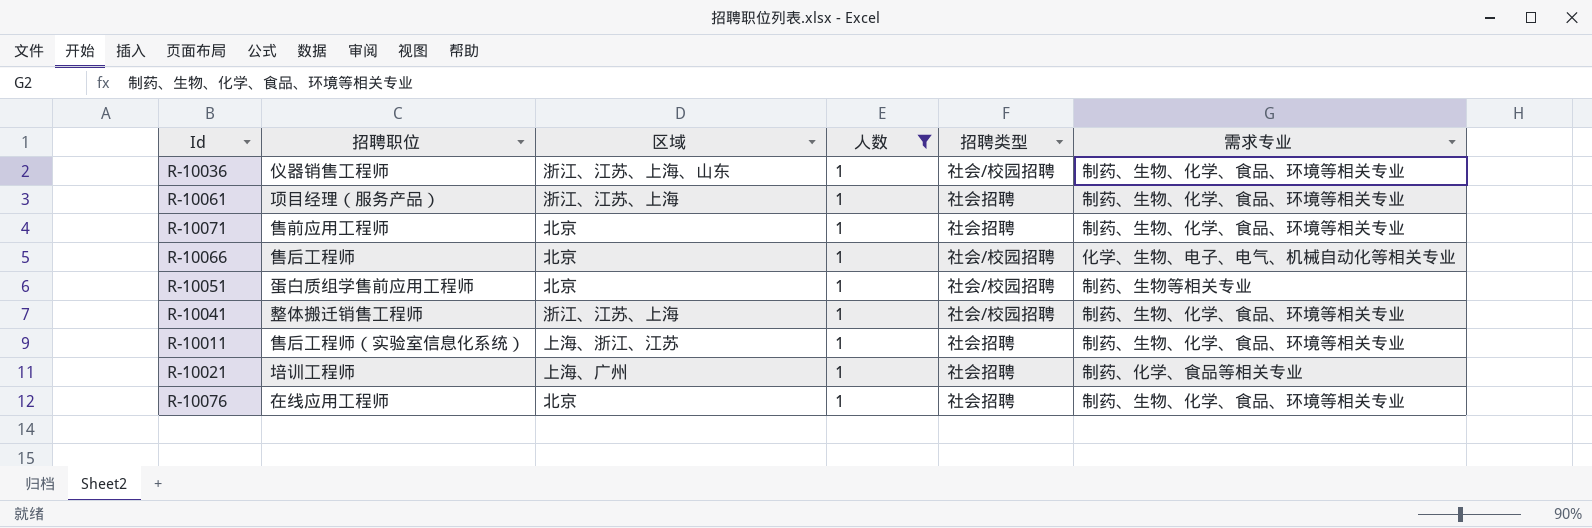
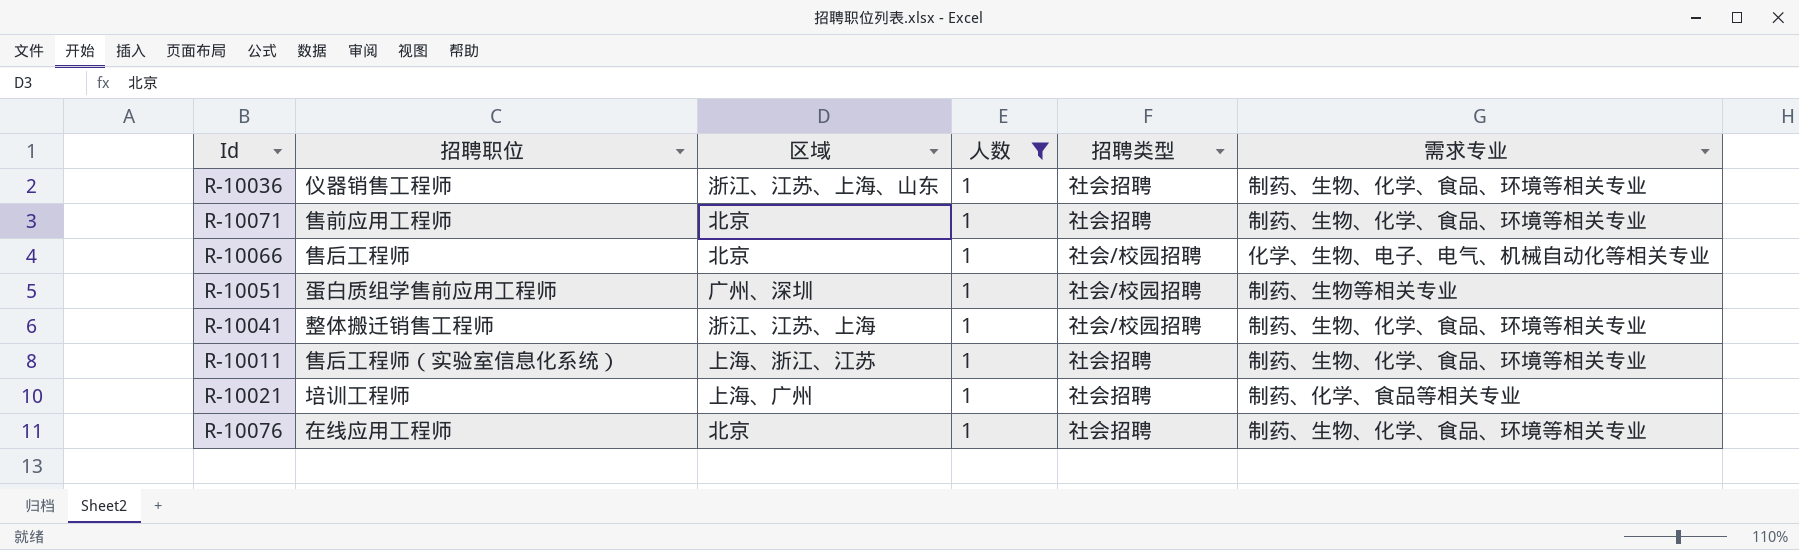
row R-10061: 项目经理（服务产品） | 浙江、江苏、上海 | 1 | 社会招聘 | 制药、生物、化学、食品、环境等相关专业 -> none
R-10036 | 招聘类型: 社会/校园招聘 -> 社会招聘
R-10051 | 区域: 北京 -> 广州、深圳

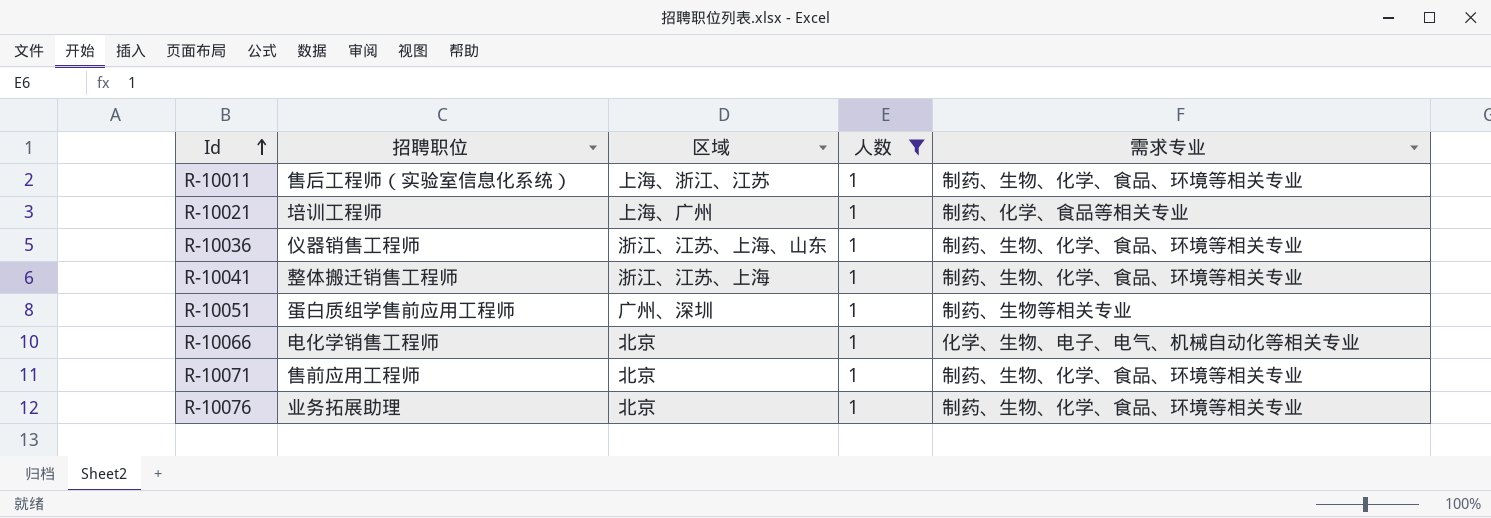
row order: none -> Id ascending
column 招聘类型 | position: 5 -> none
R-10066 | 招聘职位: 售后工程师 -> 电化学销售工程师
R-10076 | 招聘职位: 在线应用工程师 -> 业务拓展助理

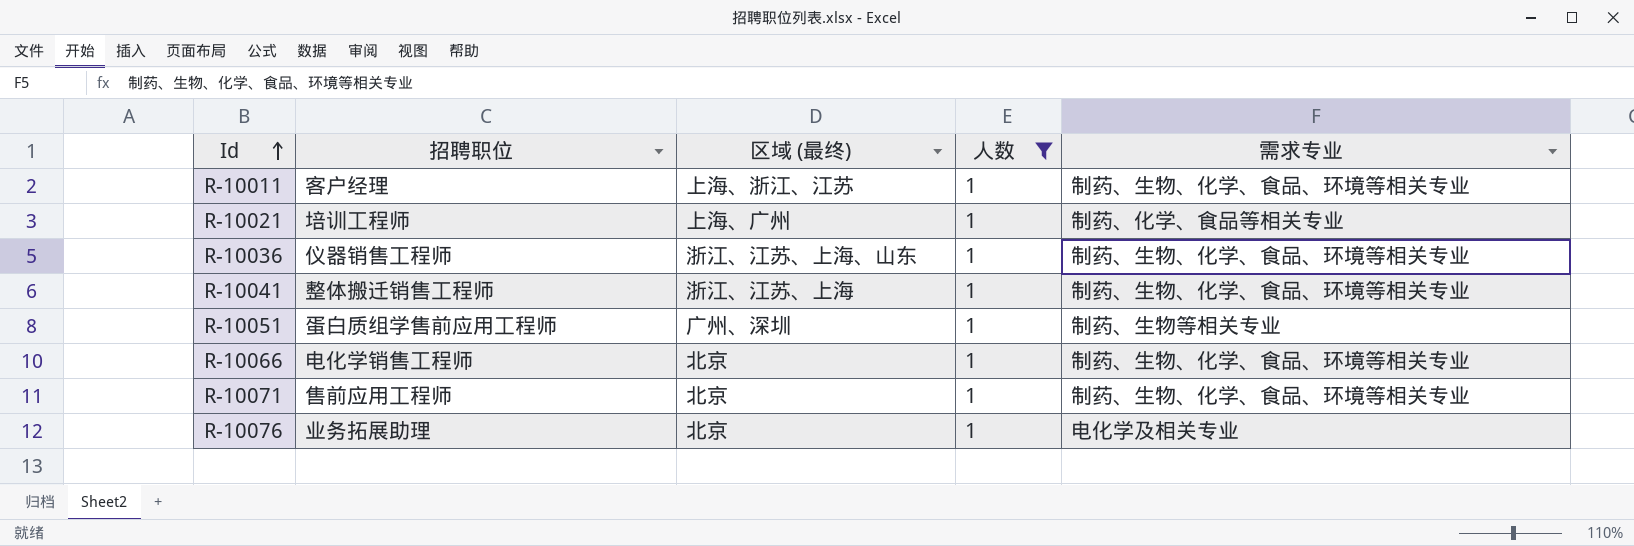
column name: 区域 -> 区域 (最终)
R-10011 | 招聘职位: 售后工程师（实验室信息化系统） -> 客户经理
R-10066 | 需求专业: 化学、生物、电子、电气、机械自动化等相关专业 -> 制药、生物、化学、食品、环境等相关专业
R-10076 | 需求专业: 制药、生物、化学、食品、环境等相关专业 -> 电化学及相关专业

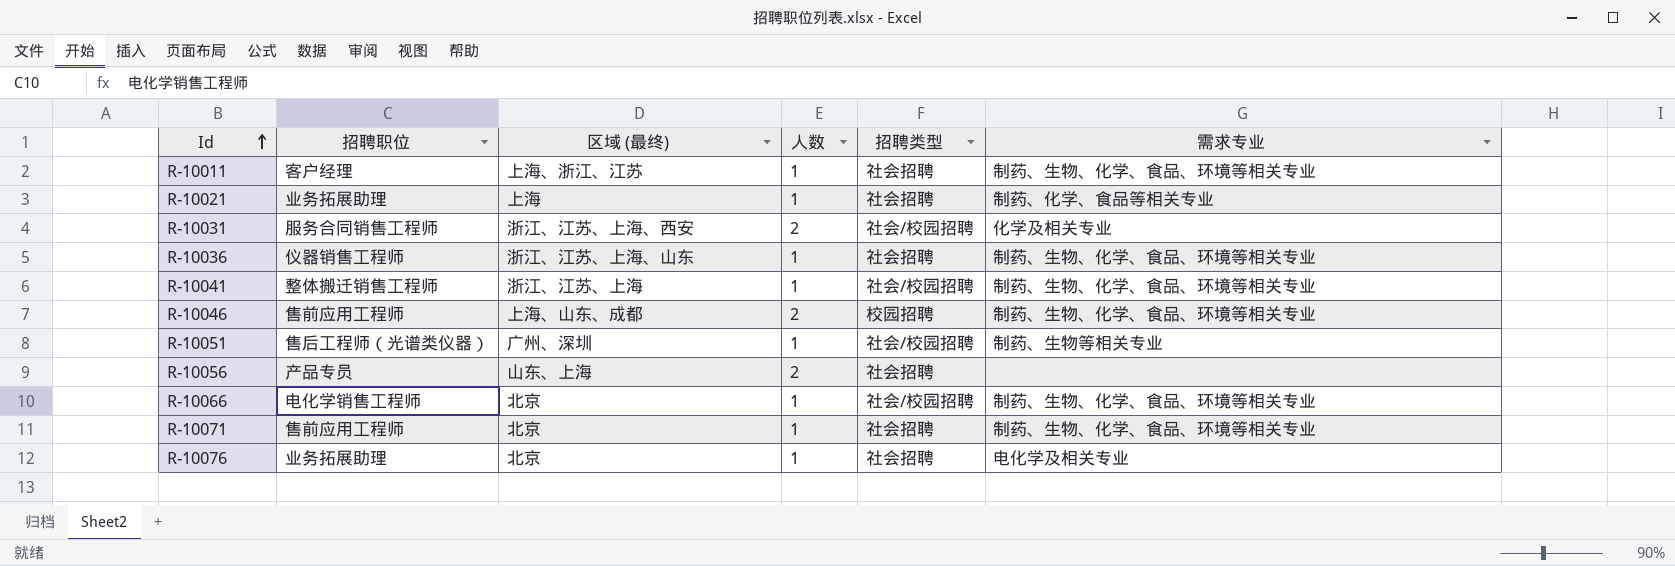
filter: 人数 = 1 -> none
column 招聘类型 | position: none -> 5
R-10021 | 招聘职位: 培训工程师 -> 业务拓展助理
R-10021 | 区域 (最终): 上海、广州 -> 上海
R-10051 | 招聘职位: 蛋白质组学售前应用工程师 -> 售后工程师（光谱类仪器）

